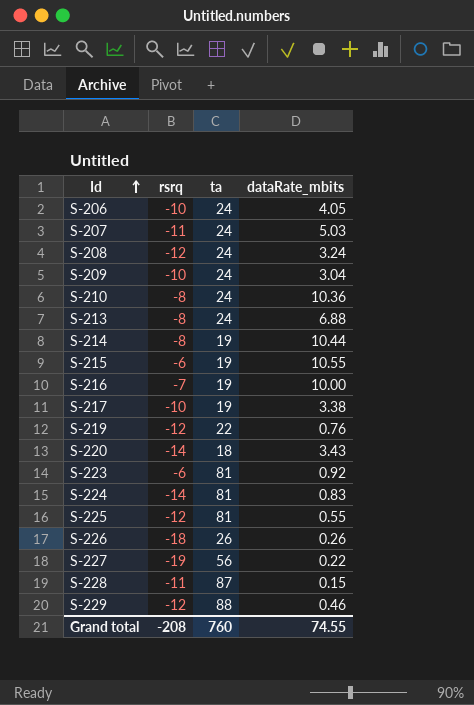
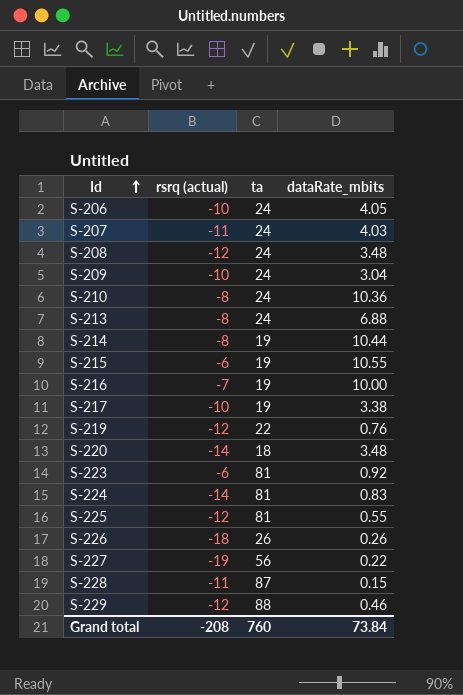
column name: rsrq -> rsrq (actual)
S-207 | dataRate_mbits: 5.03 -> 4.03
S-208 | dataRate_mbits: 3.24 -> 3.48
S-220 | dataRate_mbits: 3.43 -> 3.48
Grand total | dataRate_mbits: 74.55 -> 73.84

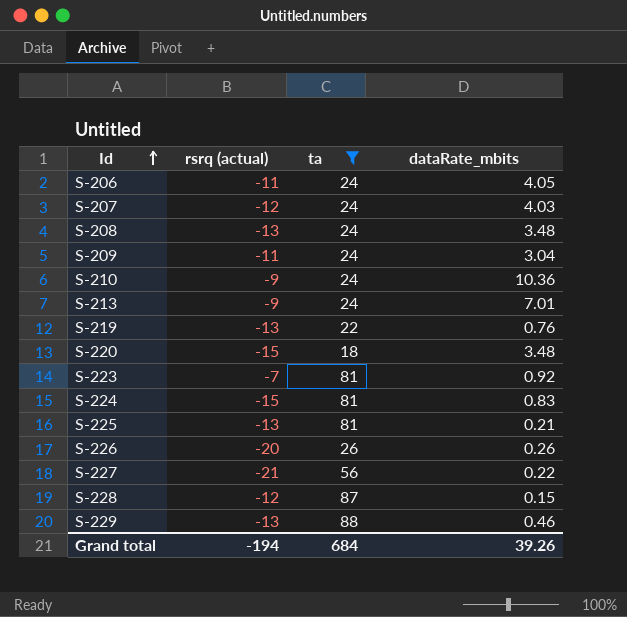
filter: none -> ta != 19
S-206 | rsrq (actual): -10 -> -11
S-207 | rsrq (actual): -11 -> -12
S-208 | rsrq (actual): -12 -> -13
S-209 | rsrq (actual): -10 -> -11
S-210 | rsrq (actual): -8 -> -9
S-213 | rsrq (actual): -8 -> -9
S-213 | dataRate_mbits: 6.88 -> 7.01
S-219 | rsrq (actual): -12 -> -13
S-220 | rsrq (actual): -14 -> -15
S-223 | rsrq (actual): -6 -> -7
S-224 | rsrq (actual): -14 -> -15
S-225 | rsrq (actual): -12 -> -13
S-225 | dataRate_mbits: 0.55 -> 0.21
S-226 | rsrq (actual): -18 -> -20
S-227 | rsrq (actual): -19 -> -21
S-228 | rsrq (actual): -11 -> -12
S-229 | rsrq (actual): -12 -> -13
Grand total | rsrq (actual): -208 -> -194
Grand total | ta: 760 -> 684
Grand total | dataRate_mbits: 73.84 -> 39.26

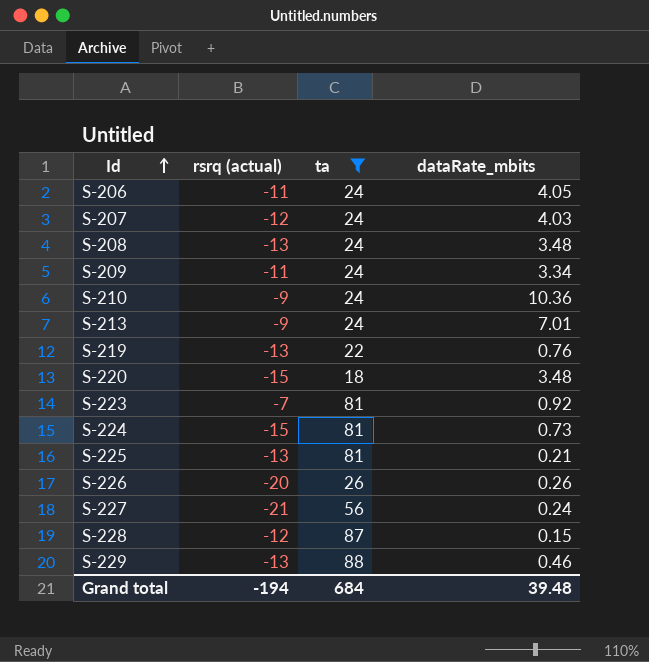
S-209 | dataRate_mbits: 3.04 -> 3.34
S-224 | dataRate_mbits: 0.83 -> 0.73
S-227 | dataRate_mbits: 0.22 -> 0.24
Grand total | dataRate_mbits: 39.26 -> 39.48

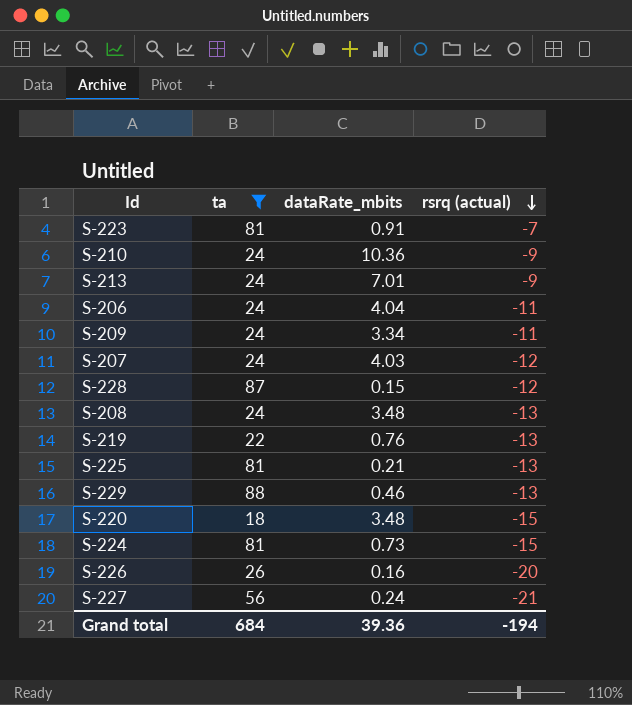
row order: Id ascending -> rsrq (actual) descending
column rsrq (actual) | position: 2 -> 4
S-223 | dataRate_mbits: 0.92 -> 0.91
S-206 | dataRate_mbits: 4.05 -> 4.04
S-226 | dataRate_mbits: 0.26 -> 0.16
Grand total | dataRate_mbits: 39.48 -> 39.36

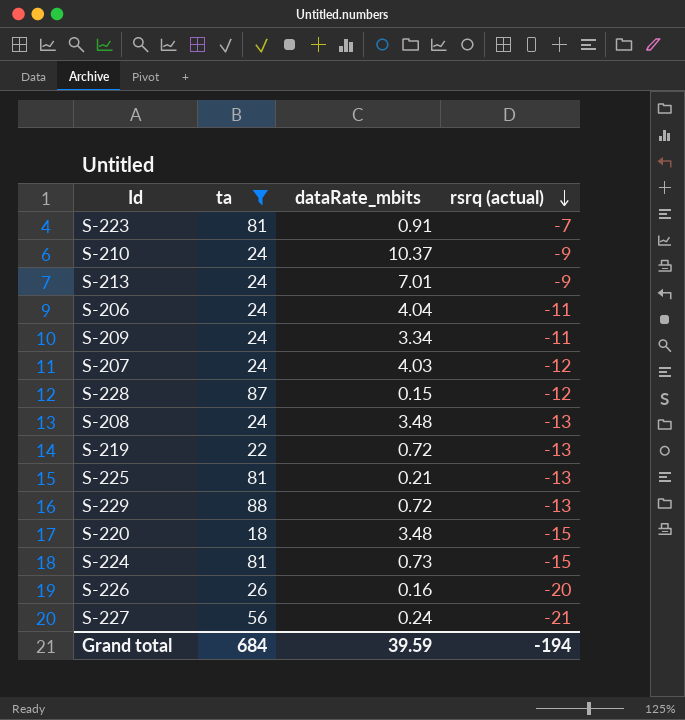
S-210 | dataRate_mbits: 10.36 -> 10.37
S-219 | dataRate_mbits: 0.76 -> 0.72
S-229 | dataRate_mbits: 0.46 -> 0.72
Grand total | dataRate_mbits: 39.36 -> 39.59

